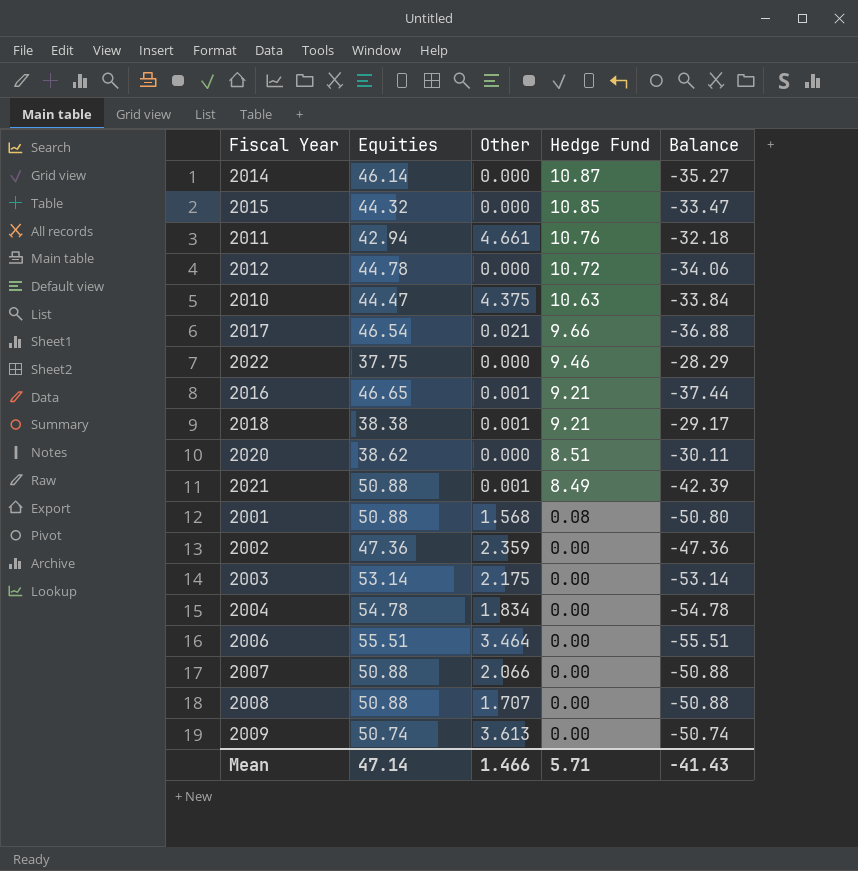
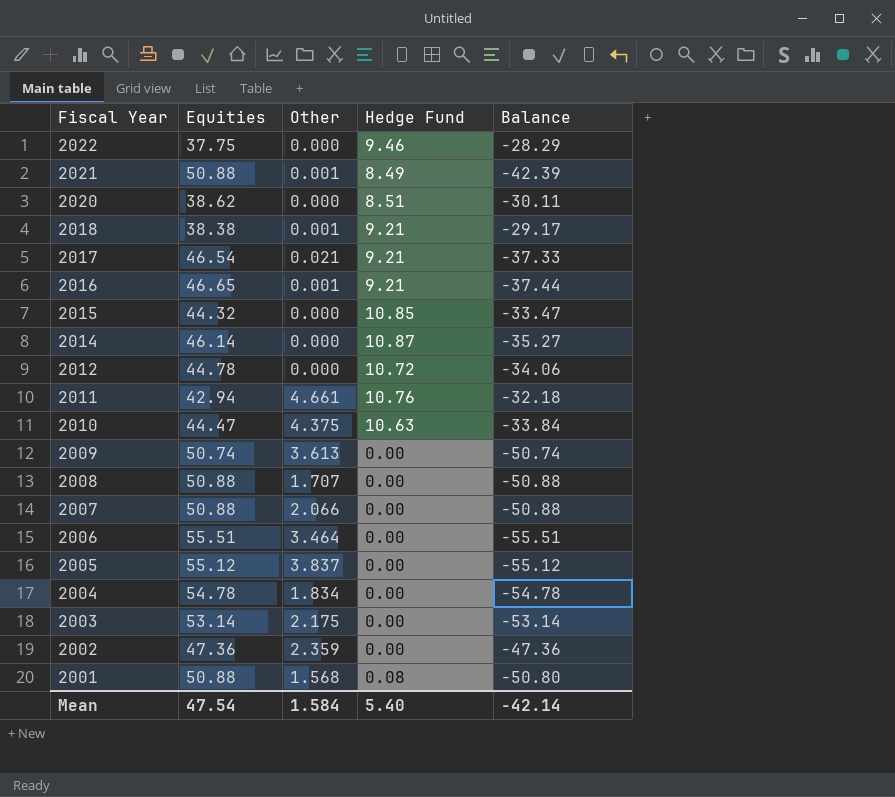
row order: Hedge Fund descending -> Fiscal Year descending
2017 | Hedge Fund: 9.66 -> 9.21
2017 | Balance: -36.88 -> -37.33
row 2005: none -> 55.12 | 3.837 | 0.00 | -55.12
Mean | Equities: 47.14 -> 47.54
Mean | Other: 1.466 -> 1.584
Mean | Hedge Fund: 5.71 -> 5.40
Mean | Balance: -41.43 -> -42.14

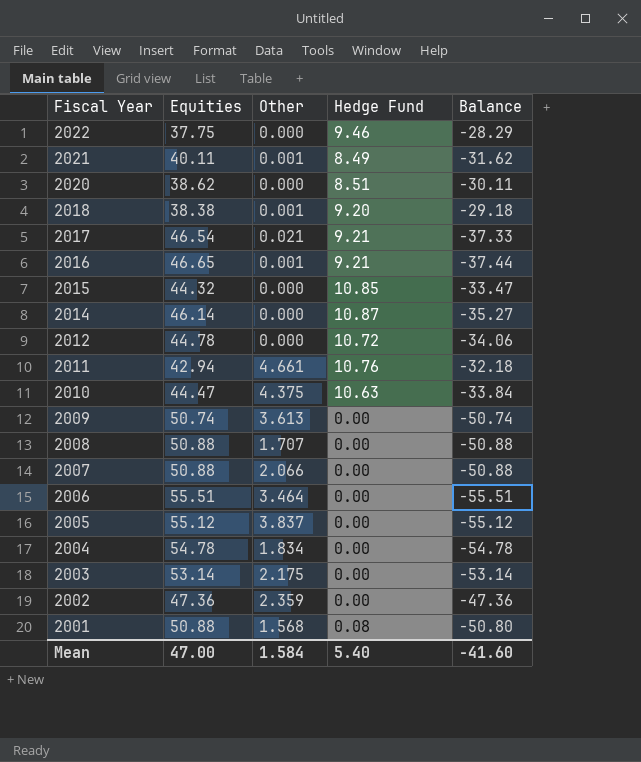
2021 | Equities: 50.88 -> 40.11
2021 | Balance: -42.39 -> -31.62
2018 | Hedge Fund: 9.21 -> 9.20
2018 | Balance: -29.17 -> -29.18
Mean | Equities: 47.54 -> 47.00
Mean | Balance: -42.14 -> -41.60

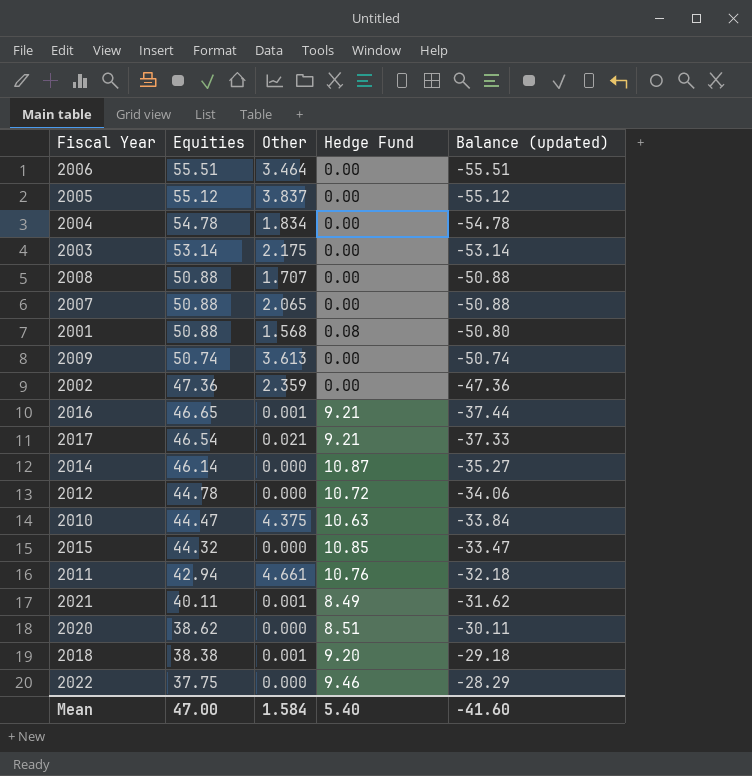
row order: Fiscal Year descending -> Equities descending
column name: Balance -> Balance (updated)
2007 | Other: 2.066 -> 2.065

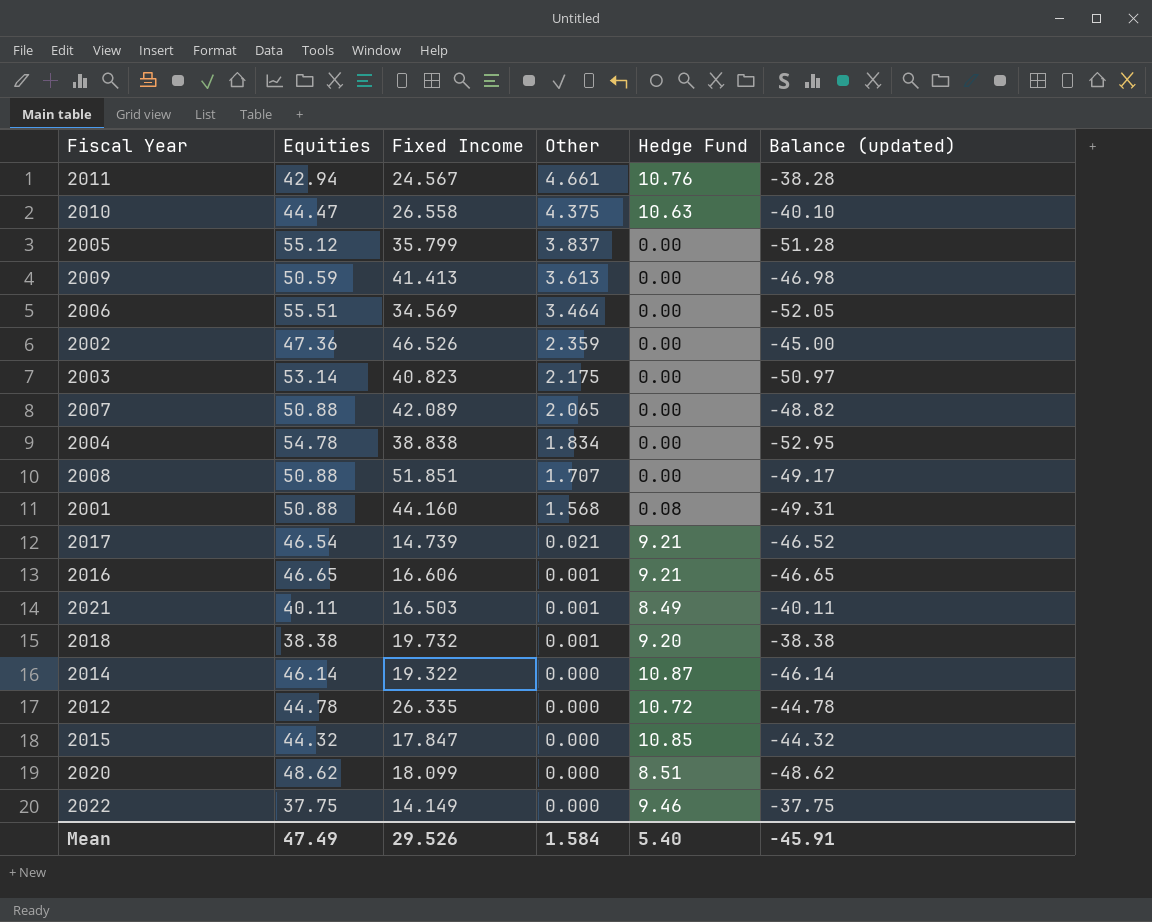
row order: Equities descending -> Other descending
column Fixed Income | position: none -> 3
column Balance (updated) | formula: [Hedge Fund] - [Equities] -> [Other] - [Equities]
2009 | Equities: 50.74 -> 50.59
2020 | Equities: 38.62 -> 48.62
Mean | Equities: 47.00 -> 47.49
Mean | Balance (updated): -41.60 -> -45.91

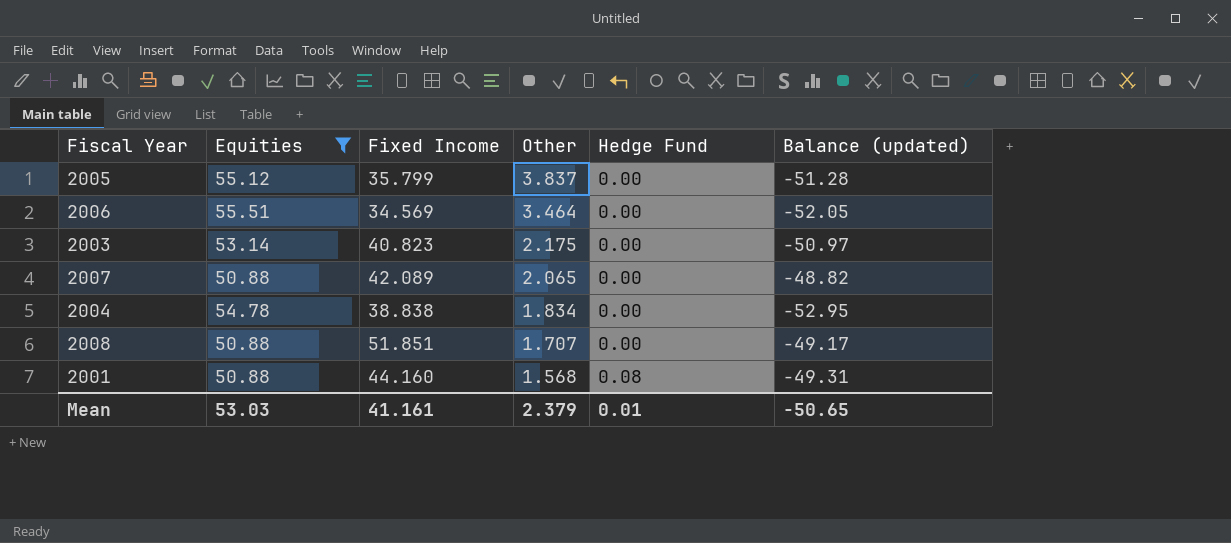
filter: none -> Equities >= 50.88
Mean | Equities: 47.49 -> 53.03
Mean | Fixed Income: 29.526 -> 41.161
Mean | Other: 1.584 -> 2.379
Mean | Hedge Fund: 5.40 -> 0.01
Mean | Balance (updated): -45.91 -> -50.65

